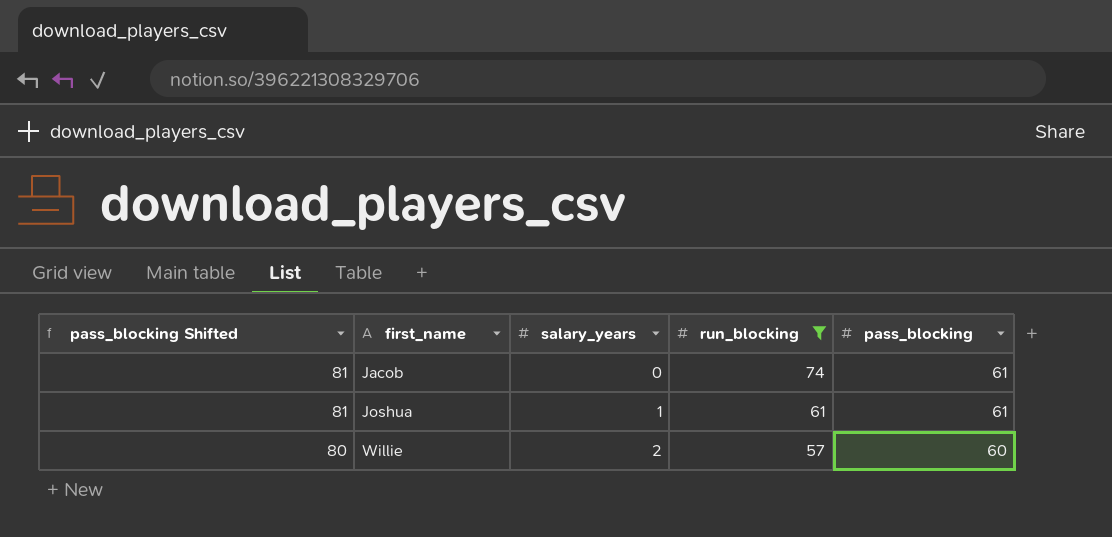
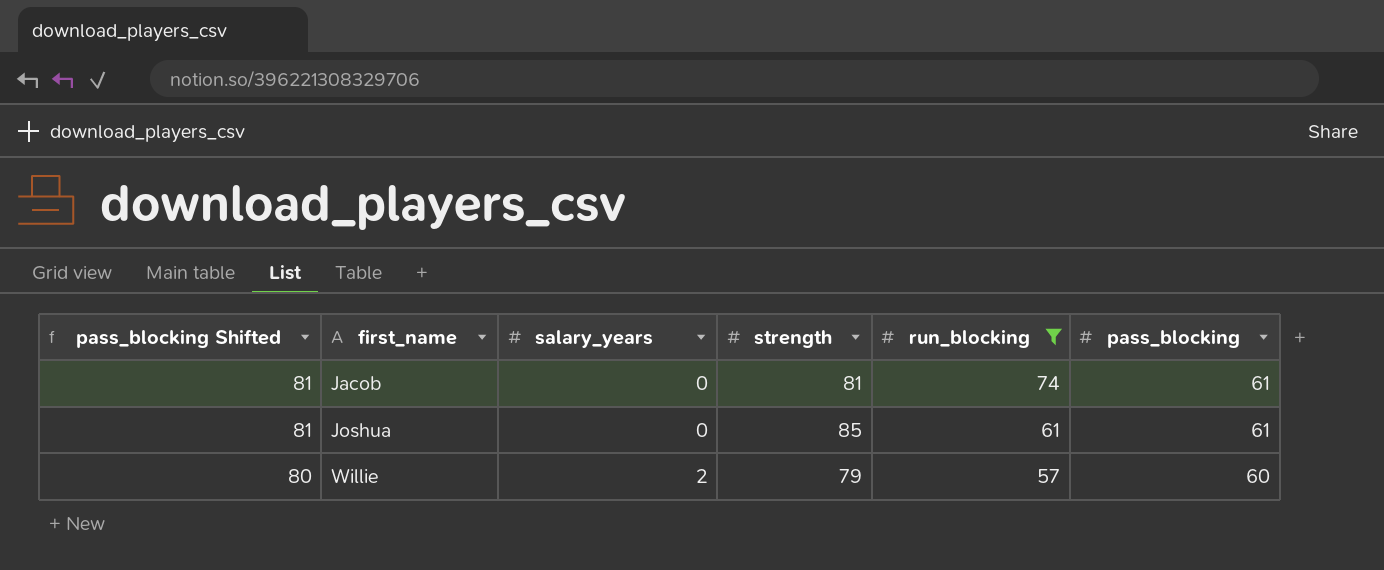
column strength | position: none -> 4
Joshua | salary_years: 1 -> 0

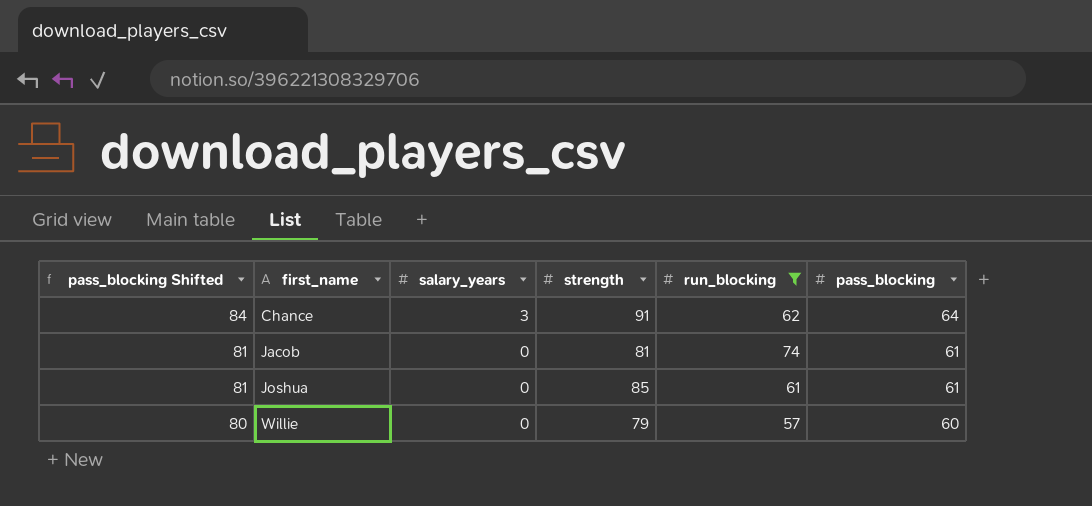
row Chance: none -> 84 | 3 | 91 | 62 | 64
Willie | salary_years: 2 -> 0

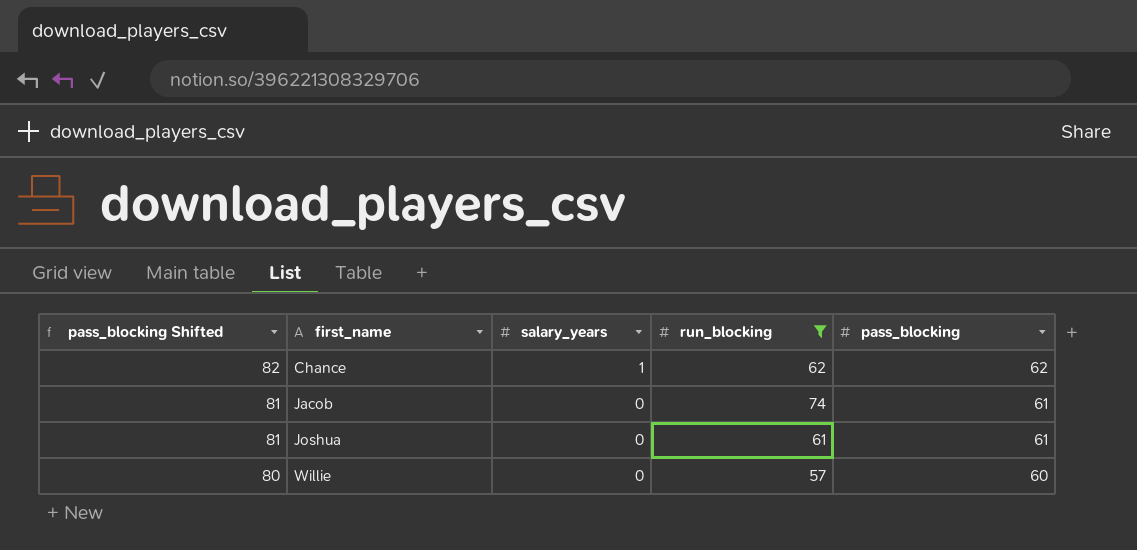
column strength | position: 4 -> none
Chance | pass_blocking Shifted: 84 -> 82
Chance | salary_years: 3 -> 1
Chance | pass_blocking: 64 -> 62

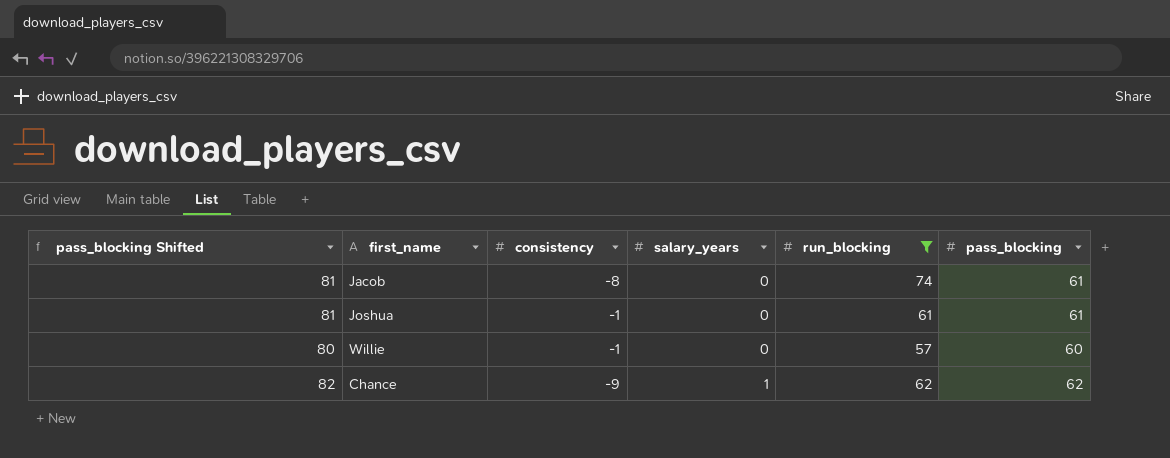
row order: pass_blocking Shifted descending -> salary_years ascending
column consistency | position: none -> 3

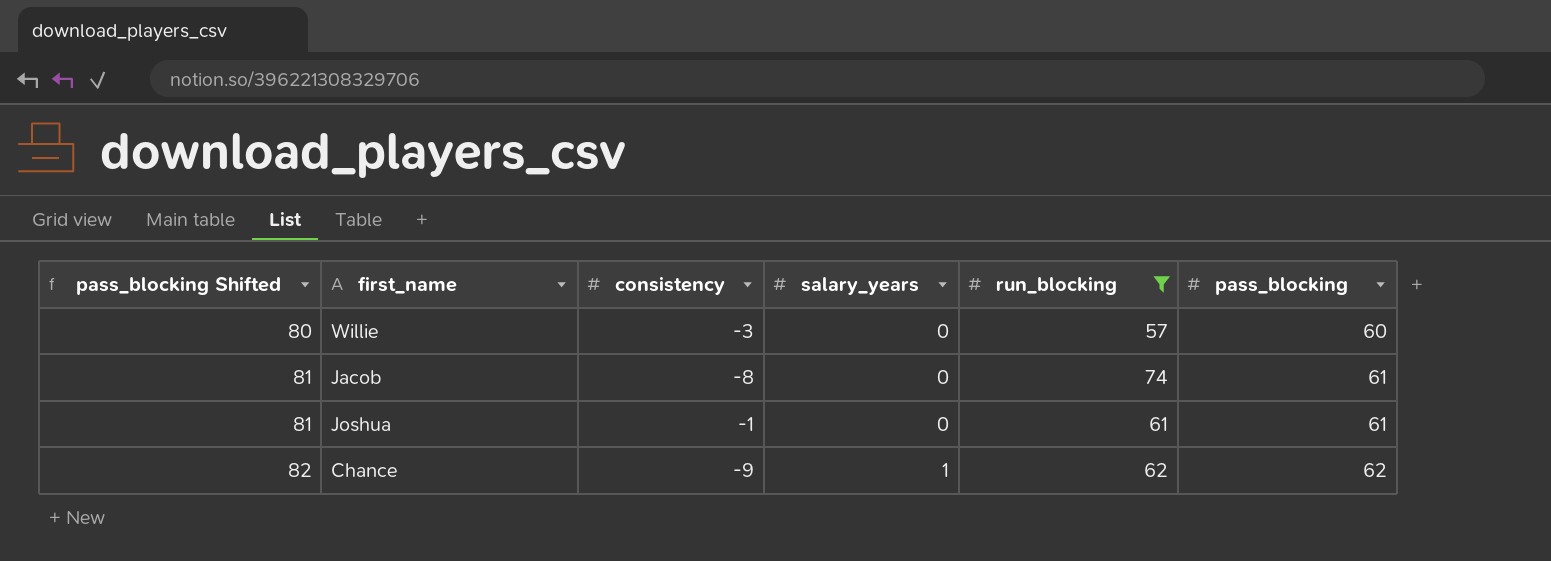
row order: salary_years ascending -> pass_blocking Shifted ascending
Willie | consistency: -1 -> -3

